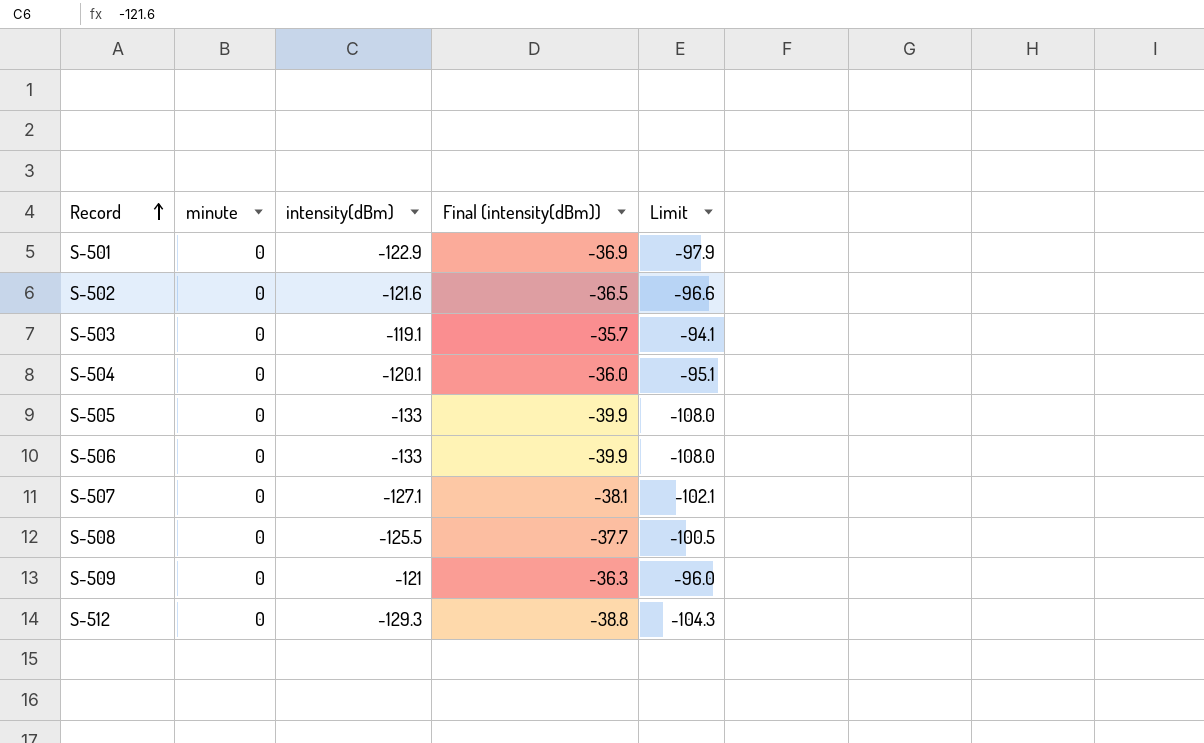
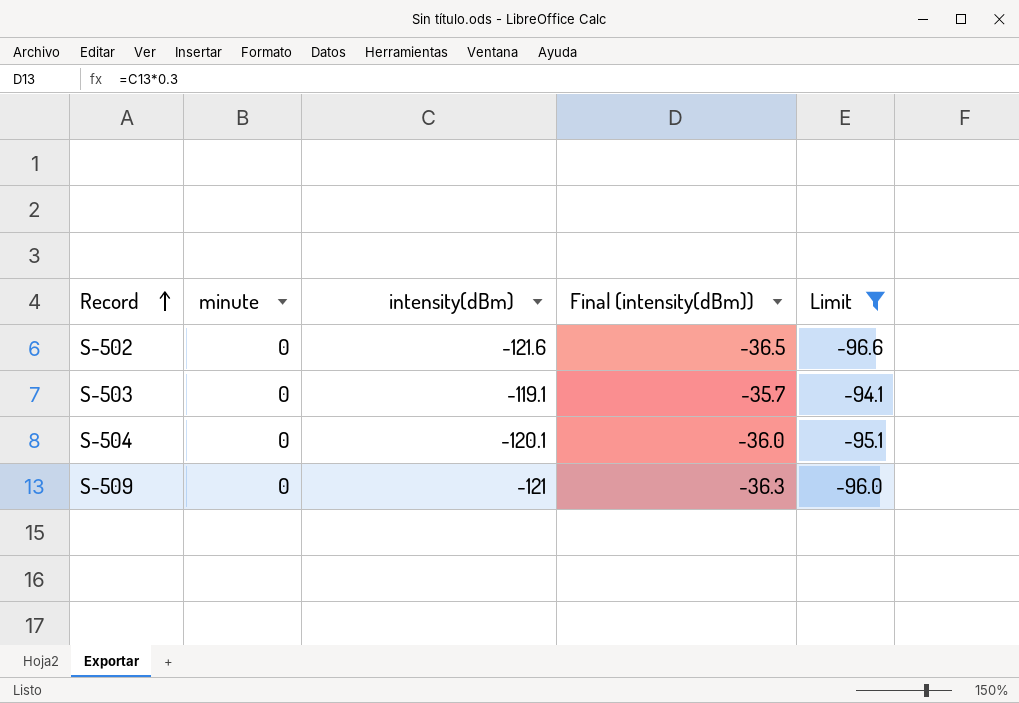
filter: none -> Limit >= -96.6

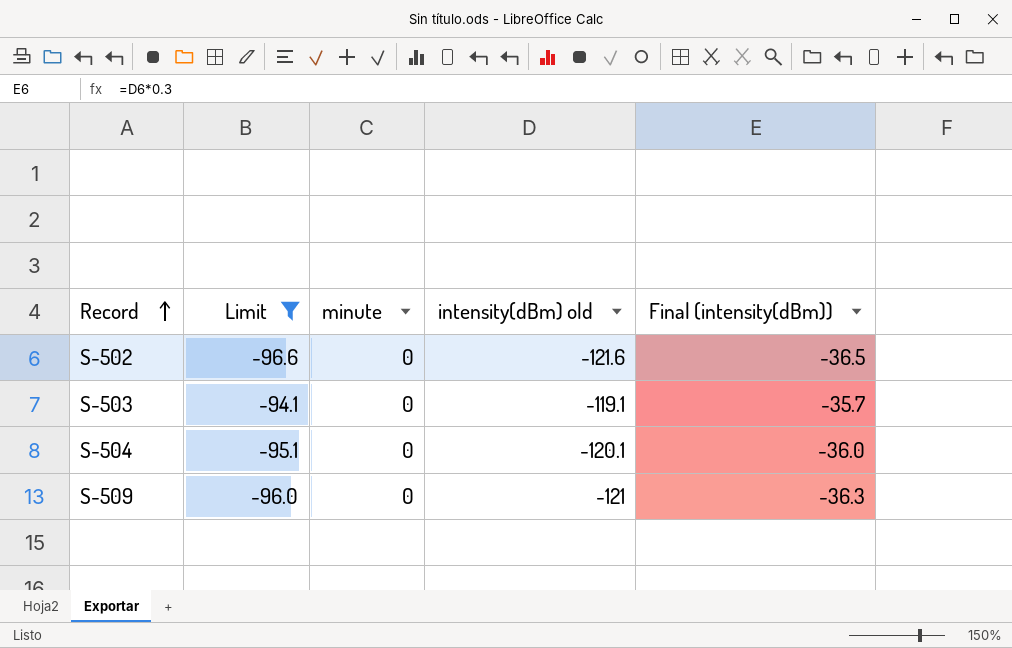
column Limit | position: 5 -> 2
column name: intensity(dBm) -> intensity(dBm) old

